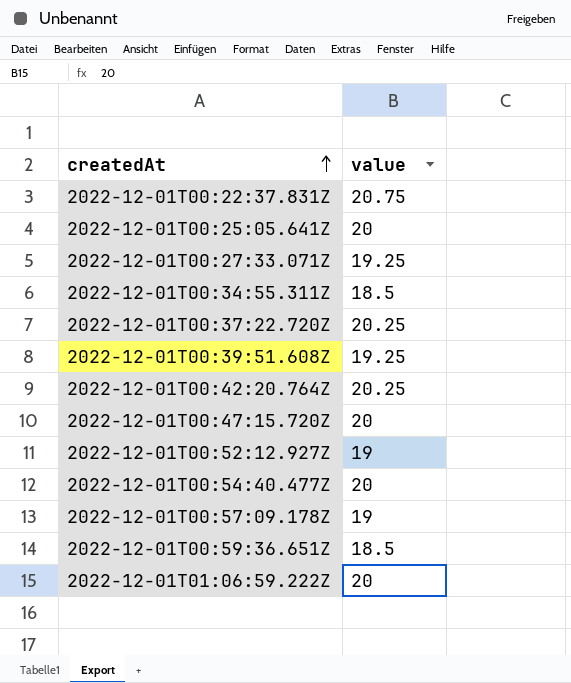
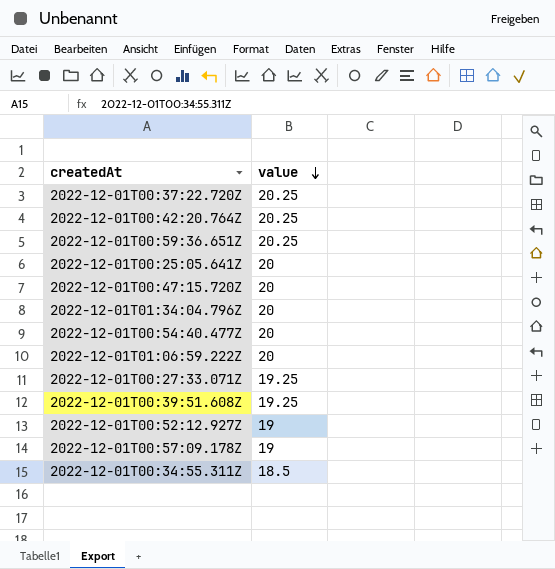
row order: createdAt ascending -> value descending
row 2022-12-01T00:22:37.831Z: 20.75 -> none
2022-12-01T00:59:36.651Z | value: 18.5 -> 20.25
row 2022-12-01T01:34:04.796Z: none -> 20

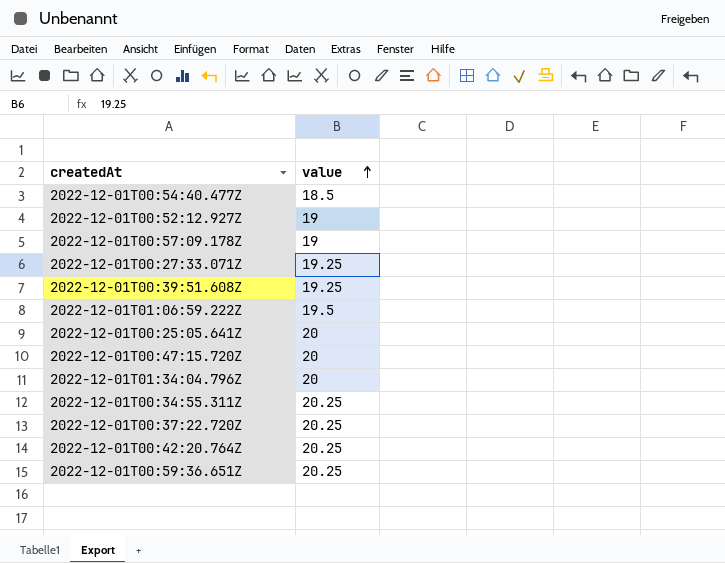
row order: value descending -> value ascending
2022-12-01T00:54:40.477Z | value: 20 -> 18.5
2022-12-01T01:06:59.222Z | value: 20 -> 19.5
2022-12-01T00:34:55.311Z | value: 18.5 -> 20.25

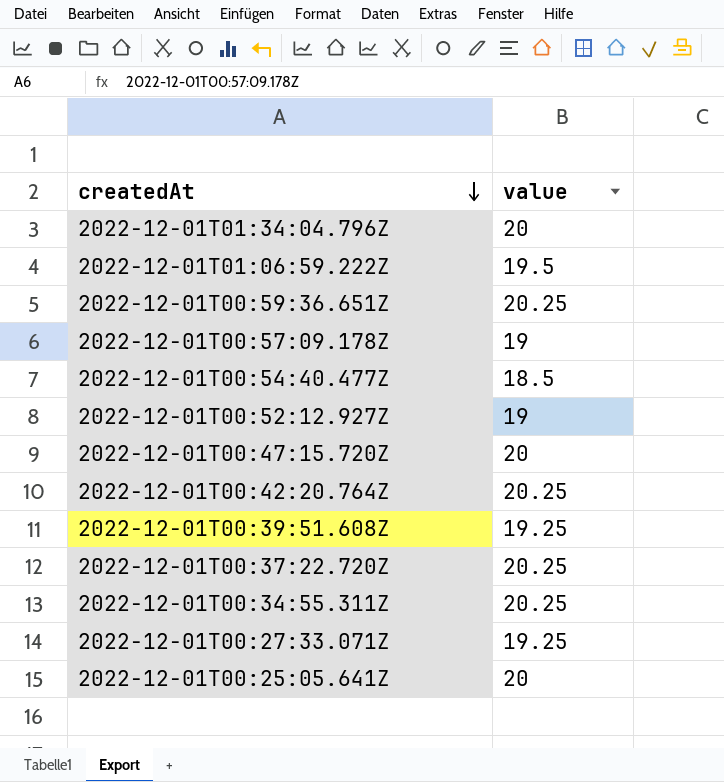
row order: value ascending -> createdAt descending

